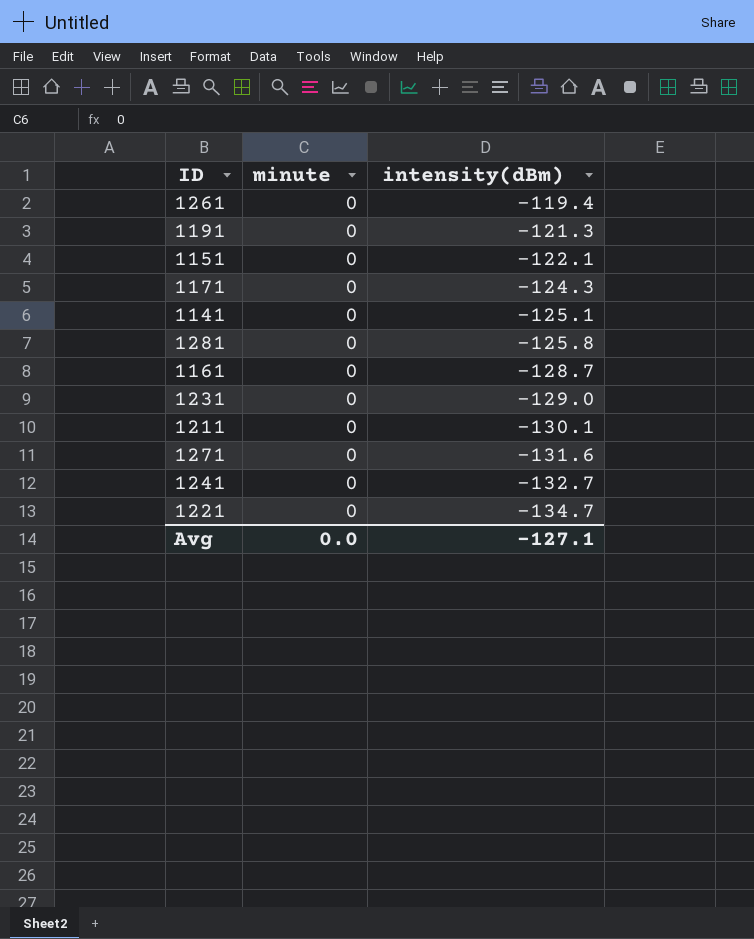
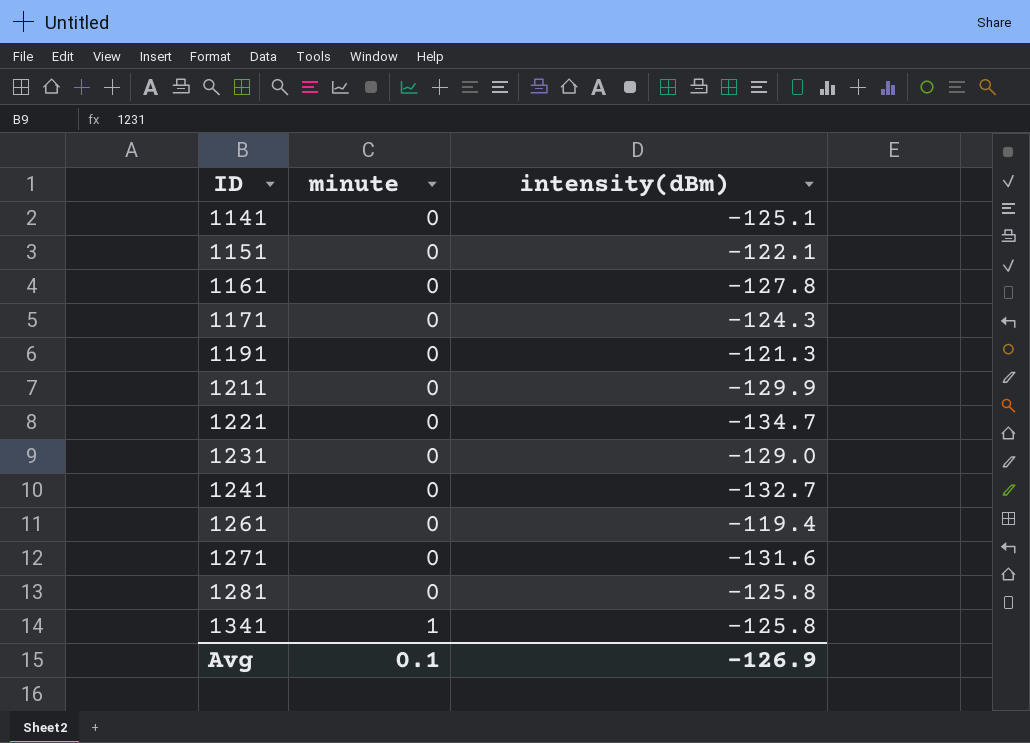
row order: intensity(dBm) descending -> ID ascending
1161 | intensity(dBm): -128.7 -> -127.8
1211 | intensity(dBm): -130.1 -> -129.9
row 1341: none -> 1 | -125.8
Avg | minute: 0.0 -> 0.1
Avg | intensity(dBm): -127.1 -> -126.9

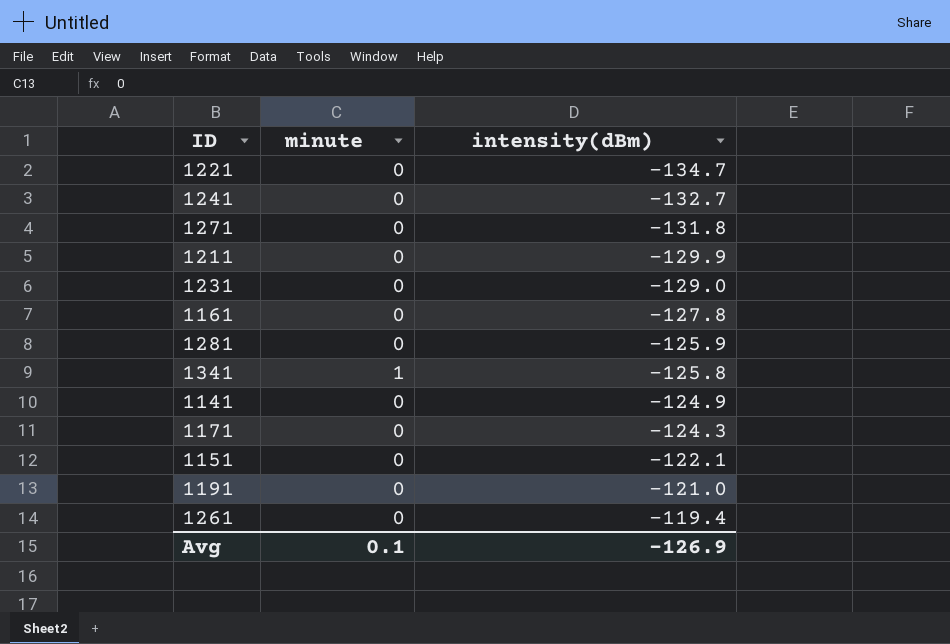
row order: ID ascending -> intensity(dBm) ascending
1271 | intensity(dBm): -131.6 -> -131.8
1281 | intensity(dBm): -125.8 -> -125.9
1141 | intensity(dBm): -125.1 -> -124.9
1191 | intensity(dBm): -121.3 -> -121.0

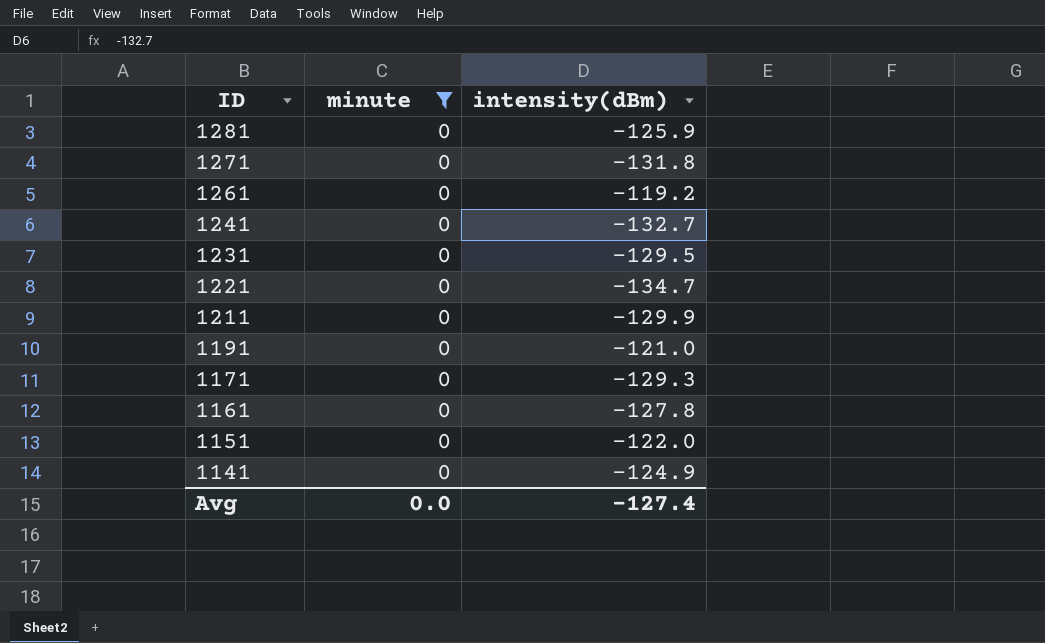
filter: none -> minute = 0
row order: intensity(dBm) ascending -> ID descending
1261 | intensity(dBm): -119.4 -> -119.2
1231 | intensity(dBm): -129.0 -> -129.5
1171 | intensity(dBm): -124.3 -> -129.3
1151 | intensity(dBm): -122.1 -> -122.0
Avg | minute: 0.1 -> 0.0
Avg | intensity(dBm): -126.9 -> -127.4

